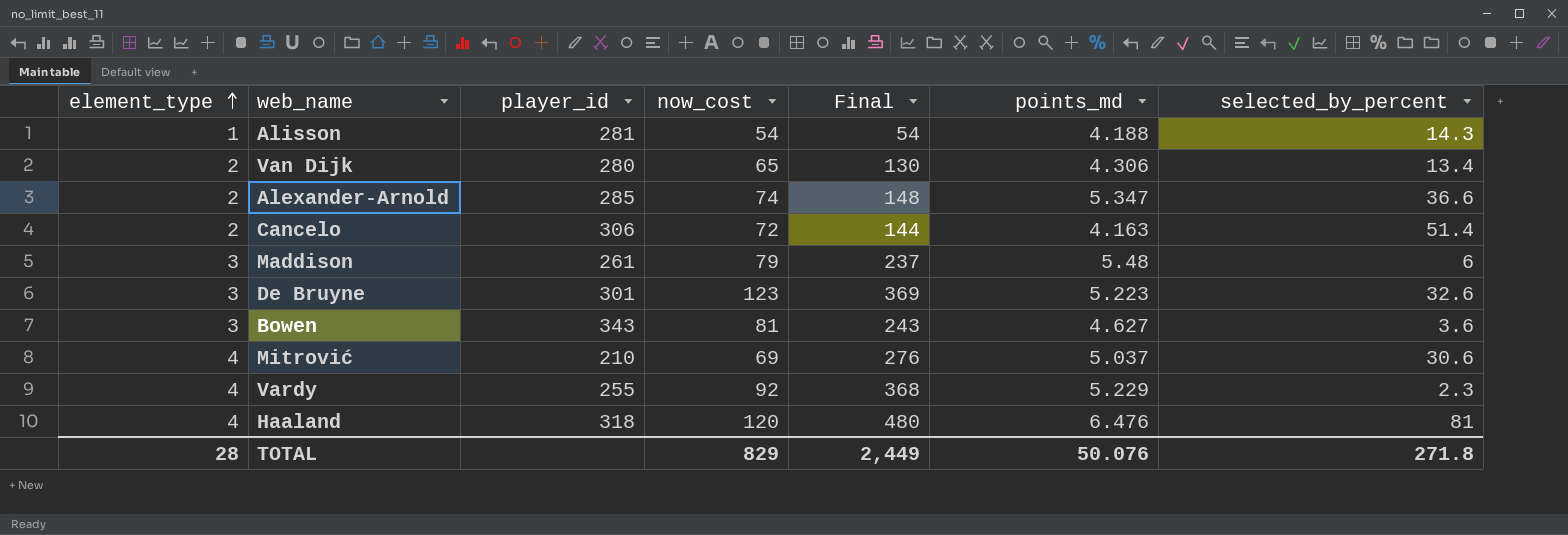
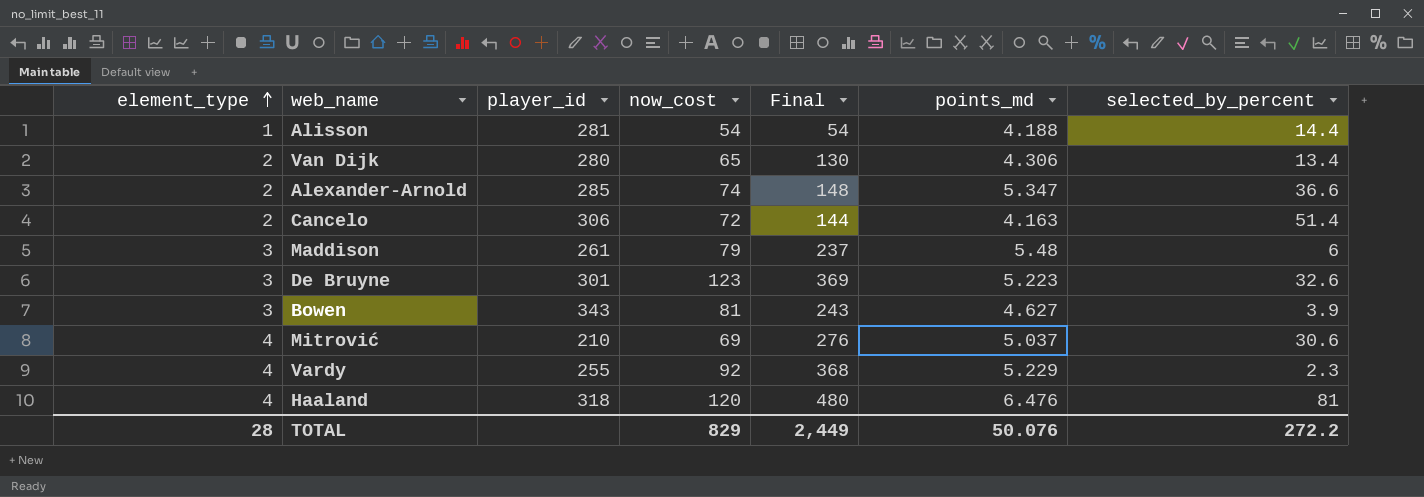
Alisson | selected_by_percent: 14.3 -> 14.4
Bowen | selected_by_percent: 3.6 -> 3.9
TOTAL | selected_by_percent: 271.8 -> 272.2

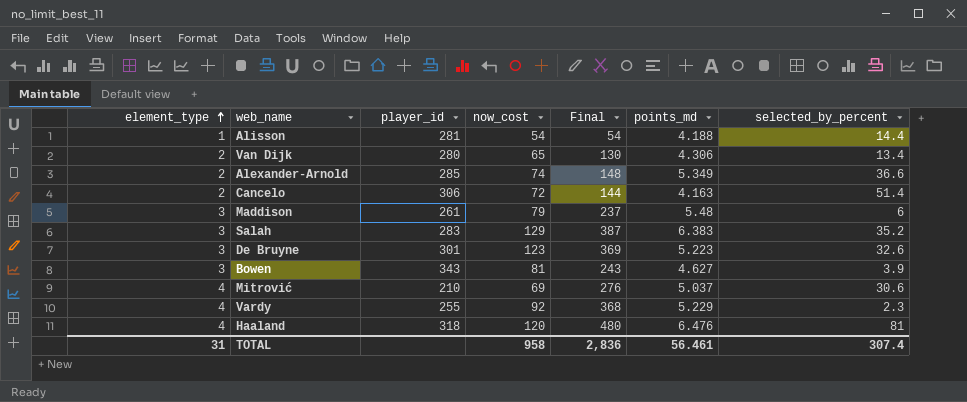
Alexander-Arnold | points_md: 5.347 -> 5.349
row Salah: none -> 3 | 283 | 129 | 387 | 6.383 | 35.2
TOTAL | element_type: 28 -> 31
TOTAL | now_cost: 829 -> 958
TOTAL | Final: 2,449 -> 2,836
TOTAL | points_md: 50.076 -> 56.461
TOTAL | selected_by_percent: 272.2 -> 307.4

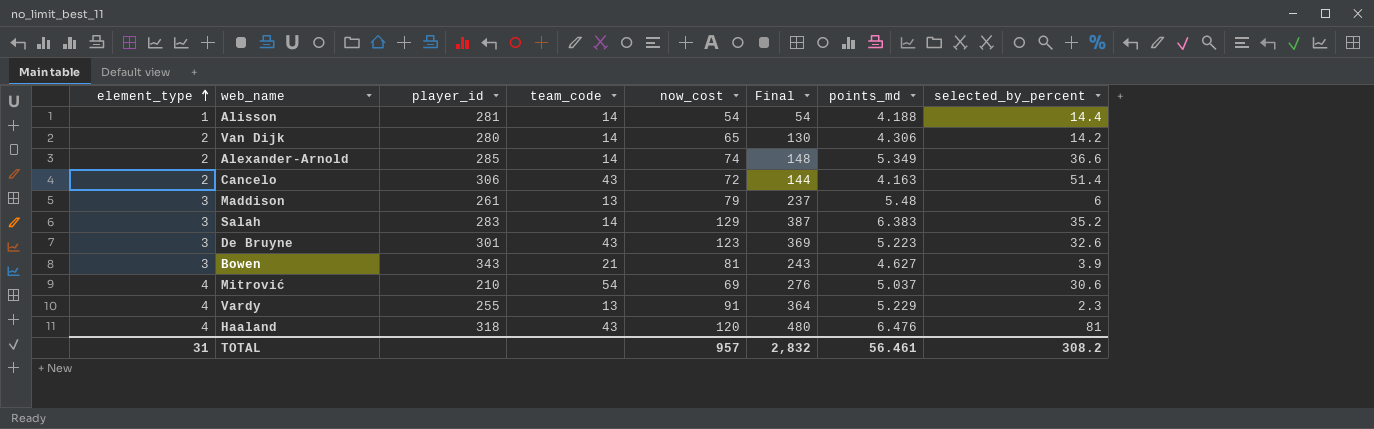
column team_code | position: none -> 4
Van Dijk | selected_by_percent: 13.4 -> 14.2
Vardy | now_cost: 92 -> 91
Vardy | Final: 368 -> 364
TOTAL | now_cost: 958 -> 957
TOTAL | Final: 2,836 -> 2,832
TOTAL | selected_by_percent: 307.4 -> 308.2

